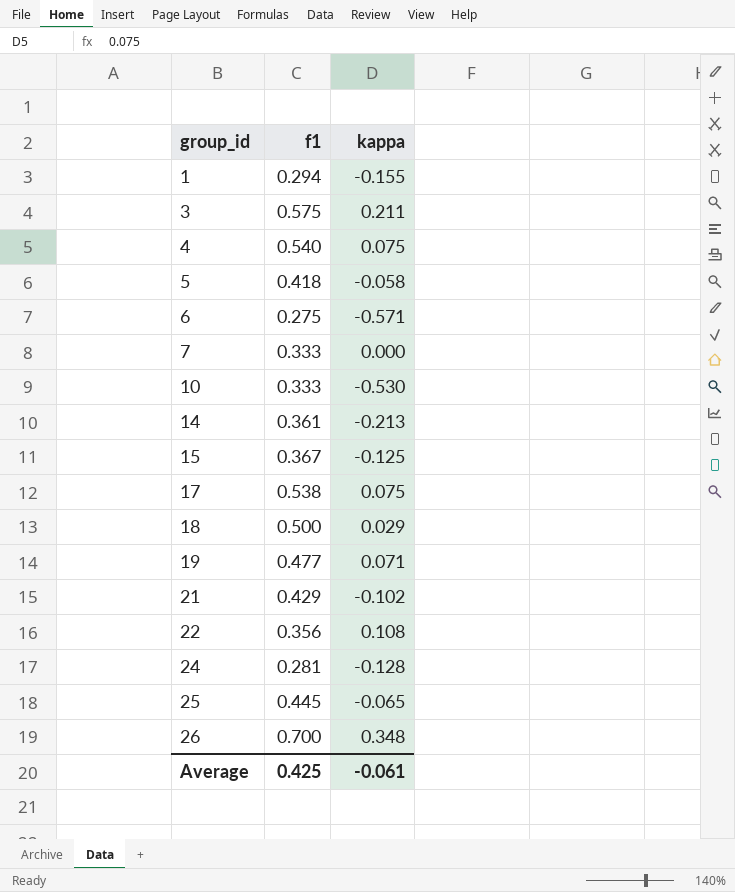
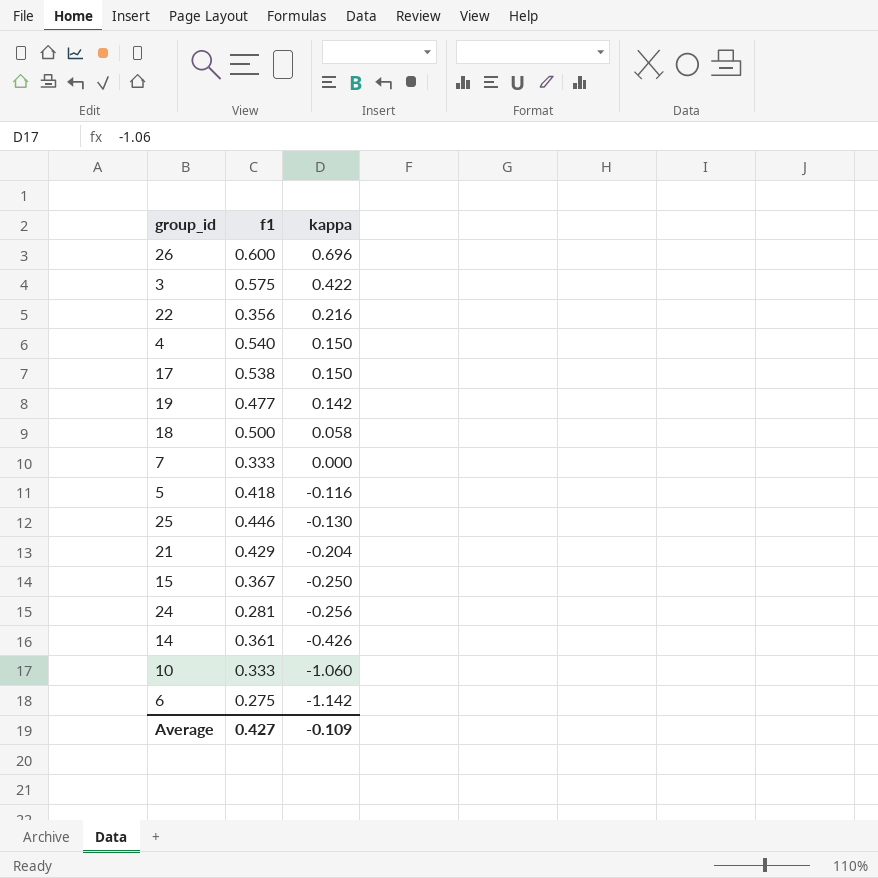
row order: group_id ascending -> kappa descending
row 1: 0.294 | -0.155 -> none
26 | f1: 0.700 -> 0.600
26 | kappa: 0.348 -> 0.696
3 | kappa: 0.211 -> 0.422
22 | kappa: 0.108 -> 0.216
4 | kappa: 0.075 -> 0.150
17 | kappa: 0.075 -> 0.150
19 | kappa: 0.071 -> 0.142
18 | kappa: 0.029 -> 0.058
5 | kappa: -0.058 -> -0.116
25 | f1: 0.445 -> 0.446
25 | kappa: -0.065 -> -0.130
21 | kappa: -0.102 -> -0.204
15 | kappa: -0.125 -> -0.250
24 | kappa: -0.128 -> -0.256
14 | kappa: -0.213 -> -0.426
10 | kappa: -0.530 -> -1.060
6 | kappa: -0.571 -> -1.142
Average | f1: 0.425 -> 0.427
Average | kappa: -0.061 -> -0.109

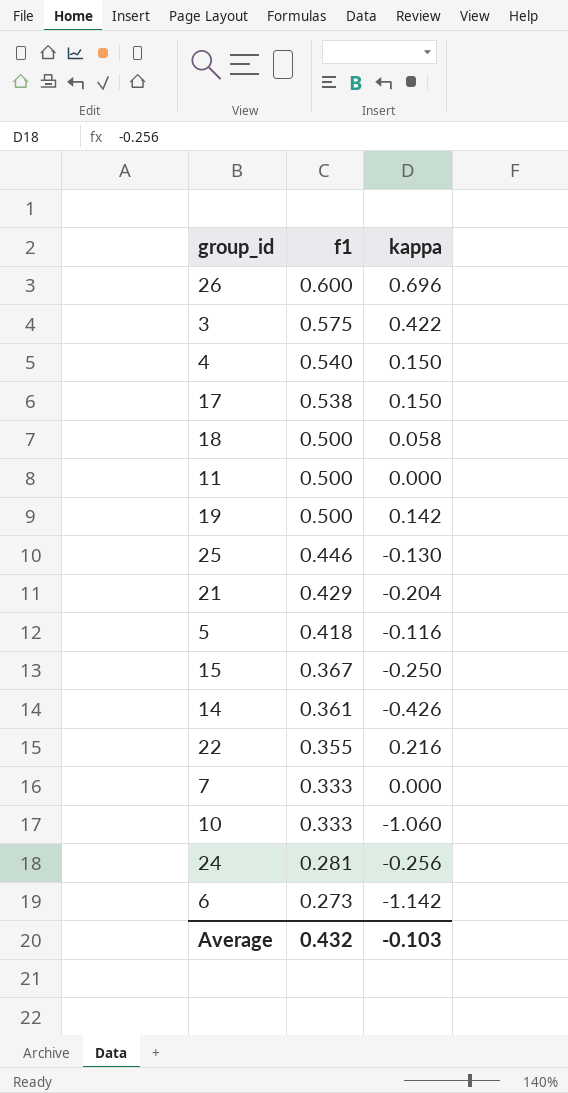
row order: kappa descending -> f1 descending
row 11: none -> 0.500 | 0.000
19 | f1: 0.477 -> 0.500
22 | f1: 0.356 -> 0.355
6 | f1: 0.275 -> 0.273
Average | f1: 0.427 -> 0.432
Average | kappa: -0.109 -> -0.103

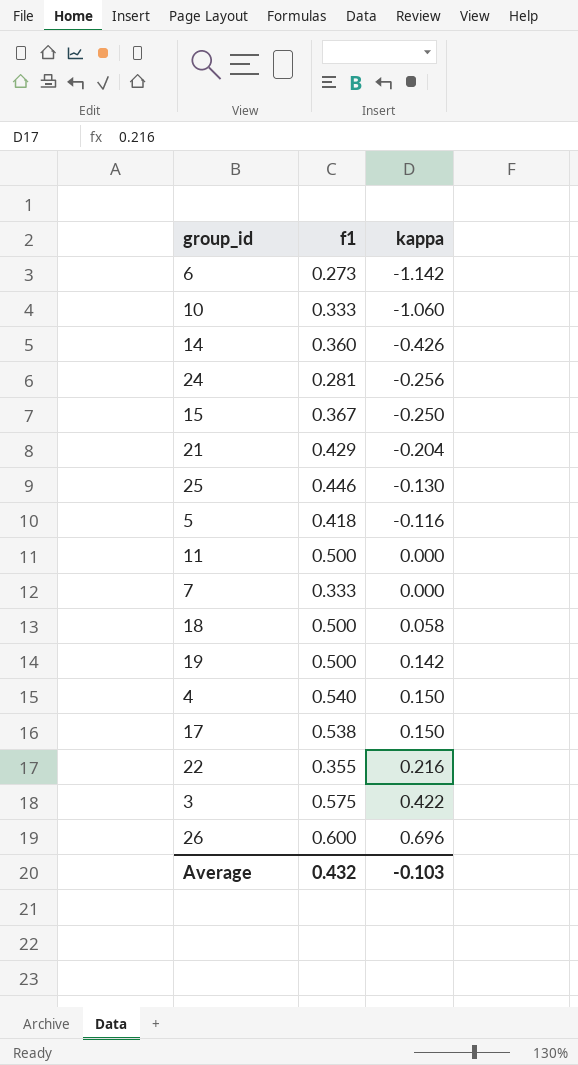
row order: f1 descending -> kappa ascending
14 | f1: 0.361 -> 0.360

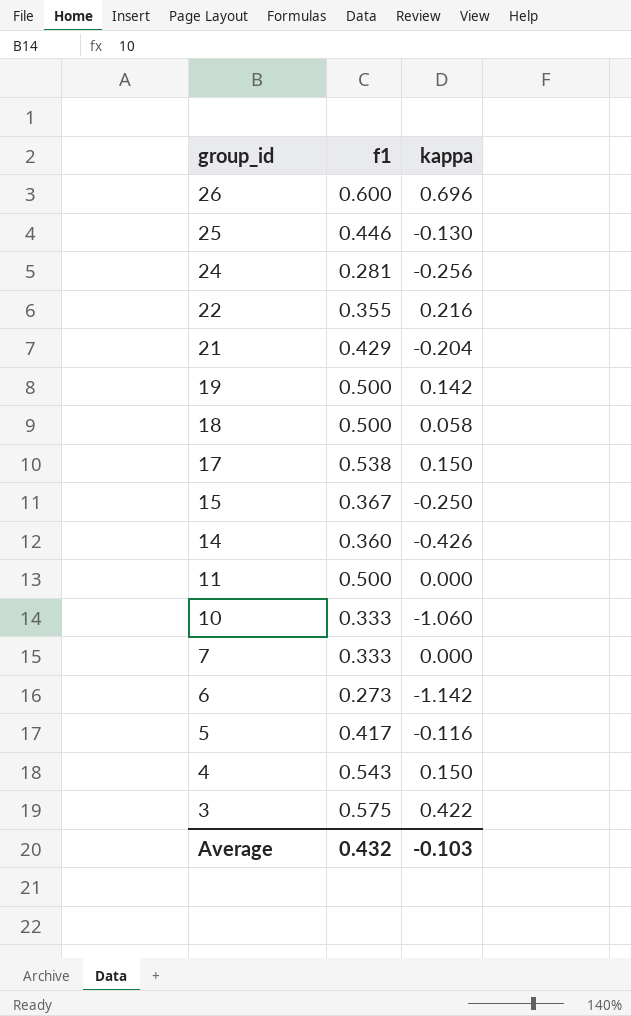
row order: kappa ascending -> group_id descending
5 | f1: 0.418 -> 0.417
4 | f1: 0.540 -> 0.543

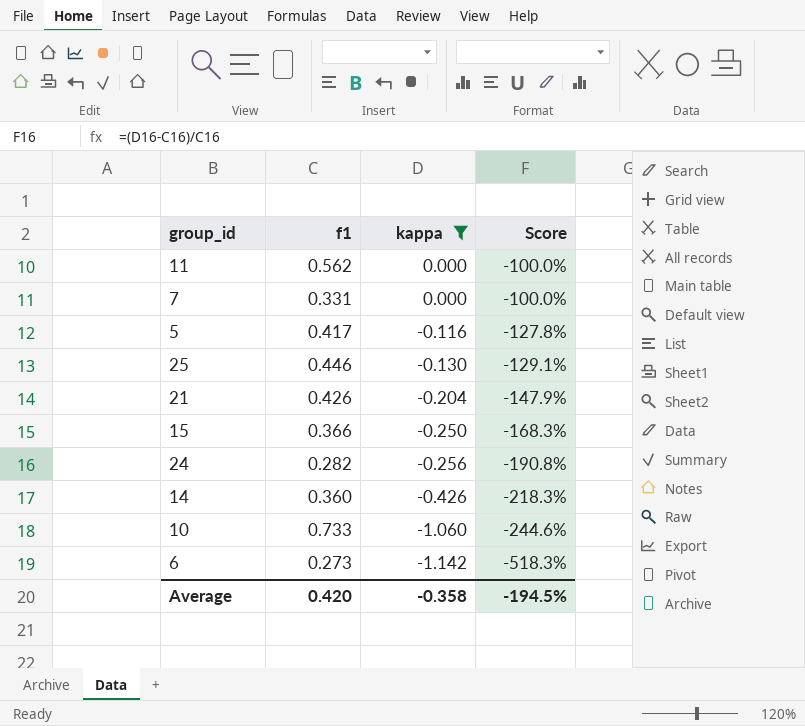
filter: none -> kappa <= 0.000
row order: group_id descending -> kappa descending
column Score | formula: none -> ([kappa] - [f1]) / [f1]
11 | f1: 0.500 -> 0.562
7 | f1: 0.333 -> 0.331
21 | f1: 0.429 -> 0.426
15 | f1: 0.367 -> 0.366
24 | f1: 0.281 -> 0.282
10 | f1: 0.333 -> 0.733
Average | f1: 0.432 -> 0.420
Average | kappa: -0.103 -> -0.358

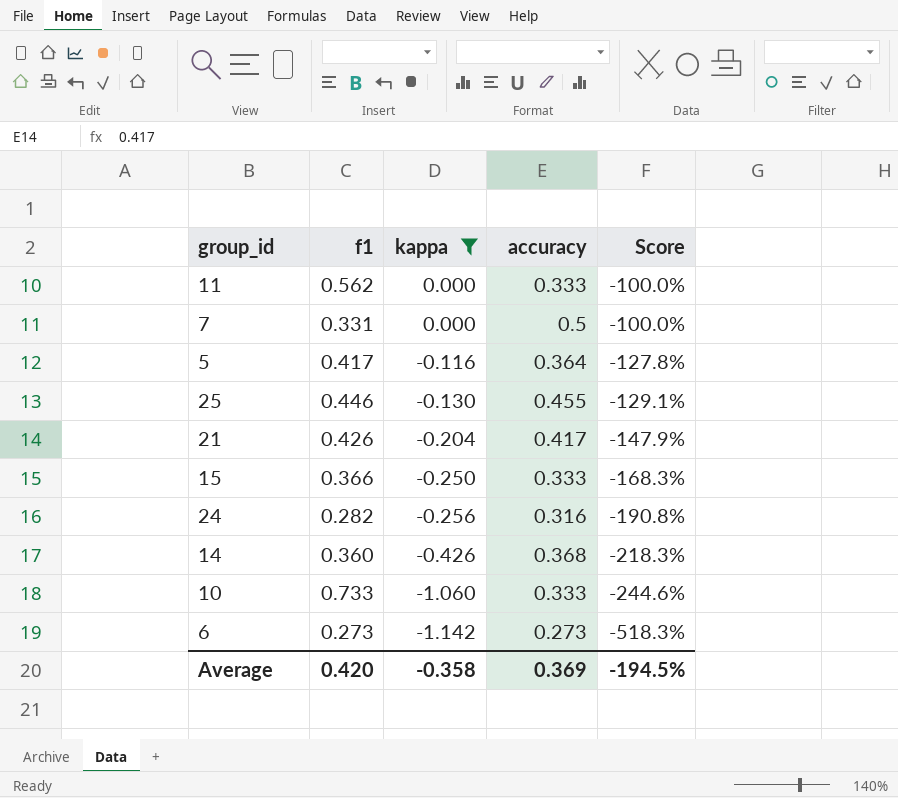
column accuracy | position: none -> 4

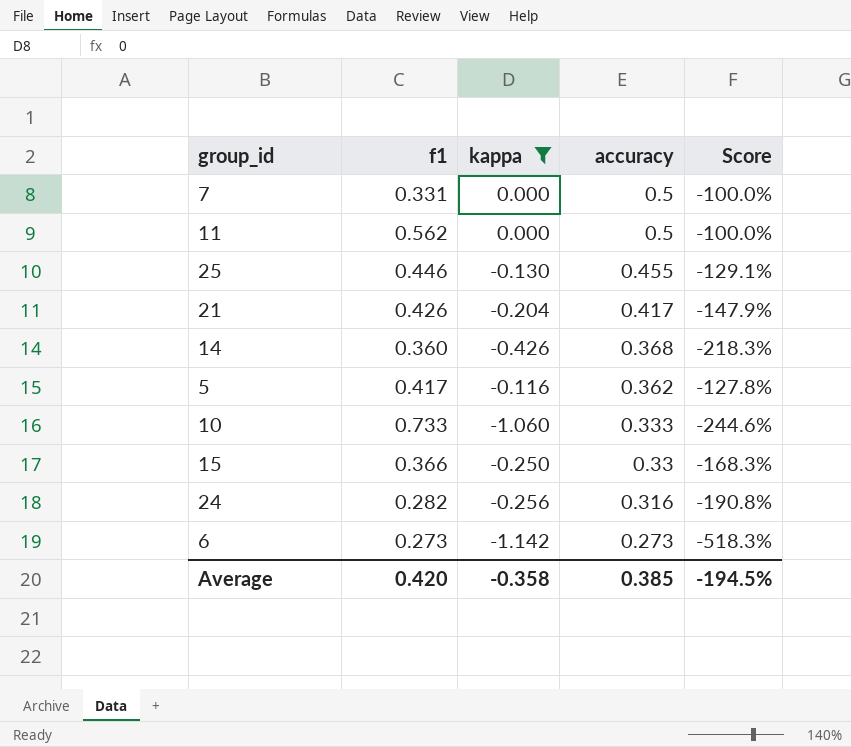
row order: kappa descending -> accuracy descending
11 | accuracy: 0.333 -> 0.5
5 | accuracy: 0.364 -> 0.362
15 | accuracy: 0.333 -> 0.33
Average | accuracy: 0.369 -> 0.385

